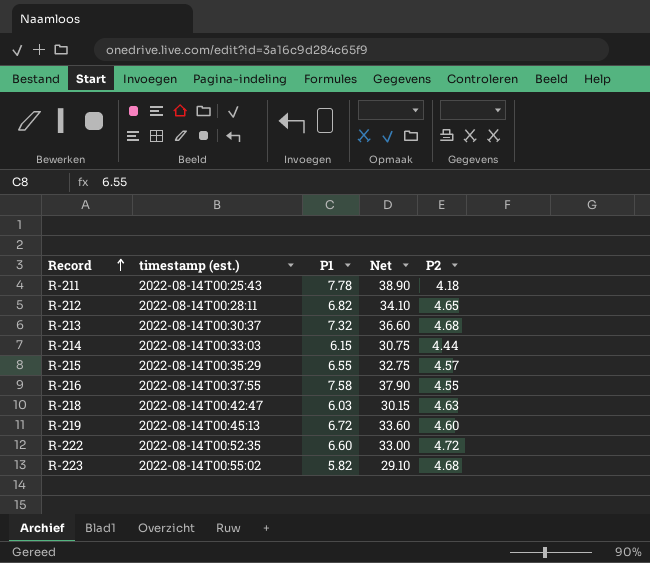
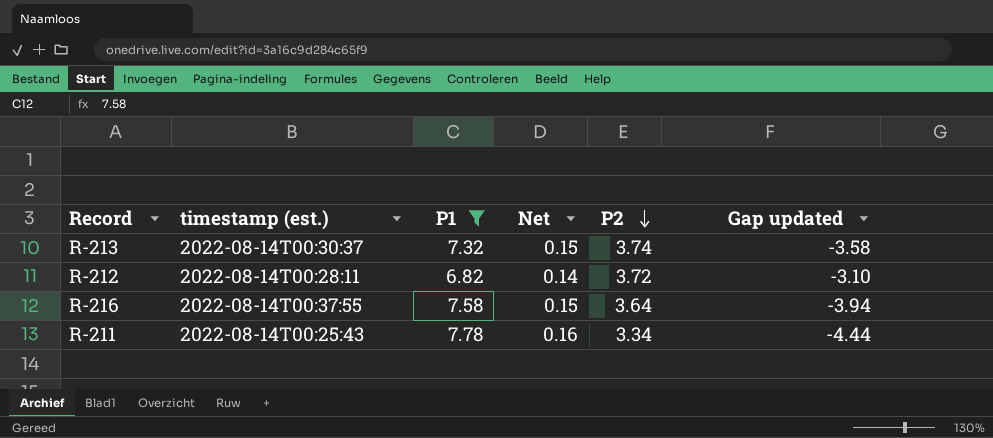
filter: none -> P1 >= 6.82
row order: Record ascending -> P2 descending
column Net | formula: [P1] * 5 -> [P1] * 0.02
column Gap updated | formula: none -> [P2] - [P1]
R-213 | P2: 4.68 -> 3.74
R-212 | P2: 4.65 -> 3.72
R-216 | P2: 4.55 -> 3.64
R-211 | P2: 4.18 -> 3.34

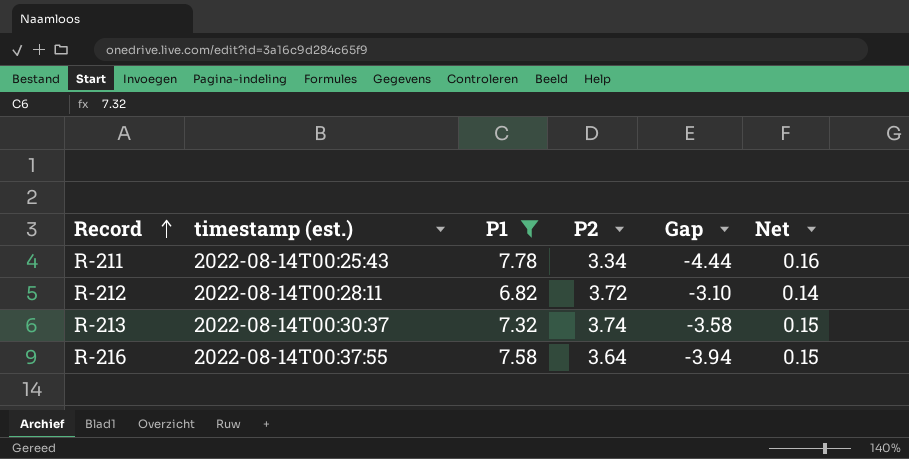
row order: P2 descending -> Record ascending
column name: Gap updated -> Gap
column Net | position: 4 -> 6

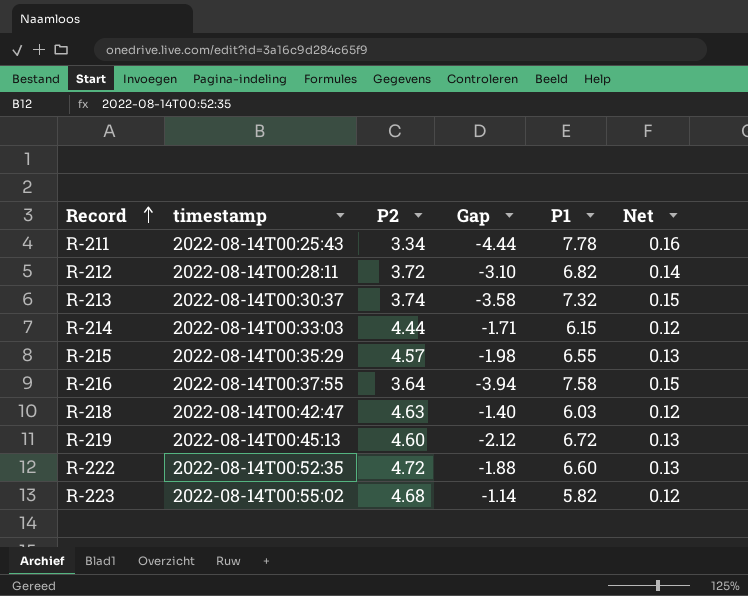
filter: P1 >= 6.82 -> none
column name: timestamp (est.) -> timestamp
column P1 | position: 3 -> 5

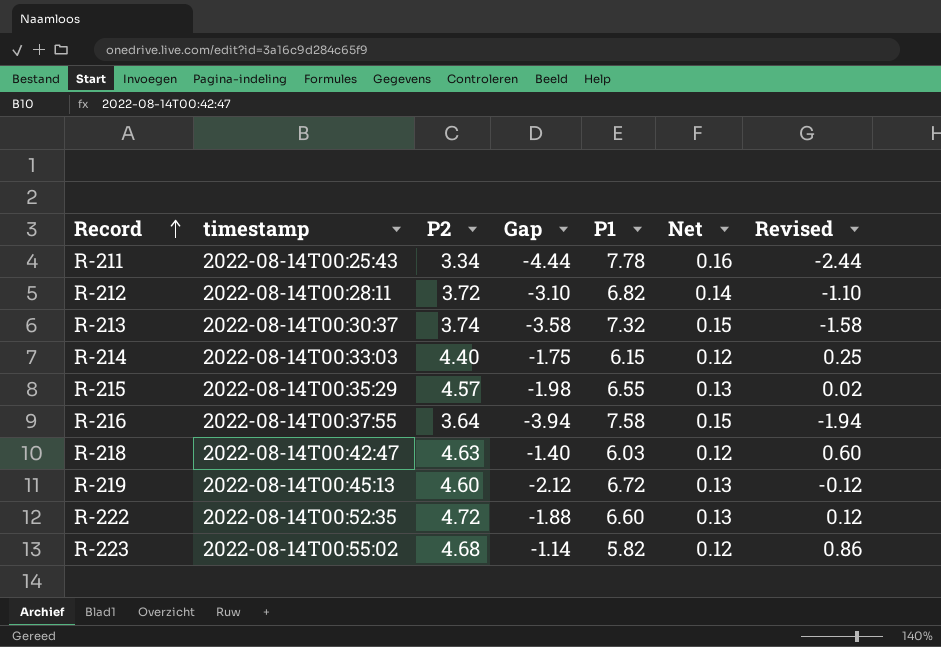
column Revised | formula: none -> [Gap] + 2
R-214 | P2: 4.44 -> 4.40
R-214 | Gap: -1.71 -> -1.75

